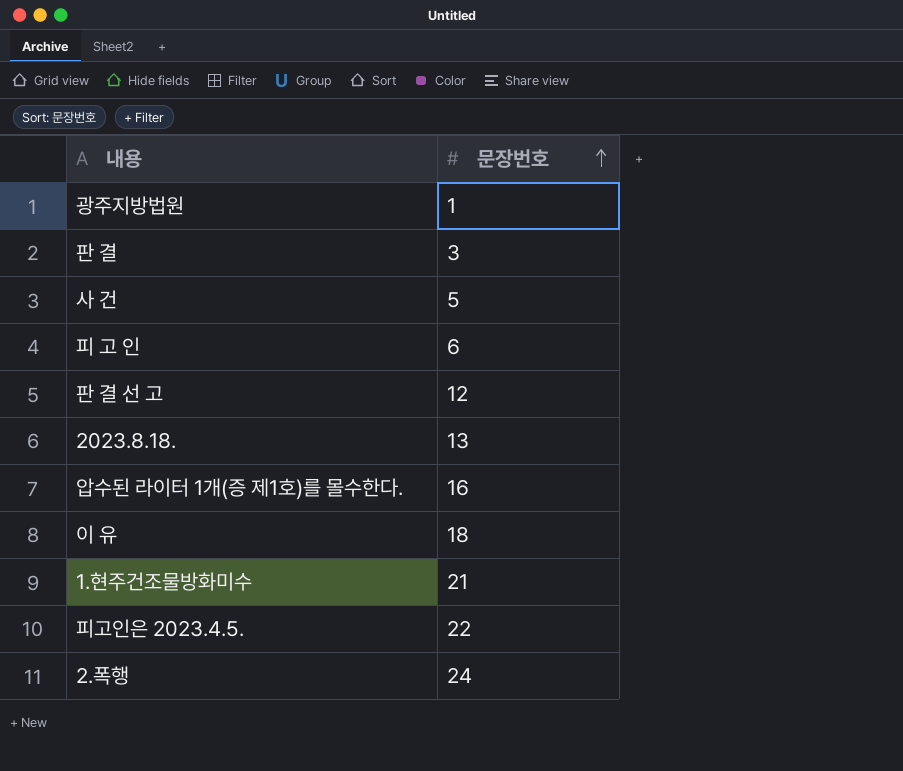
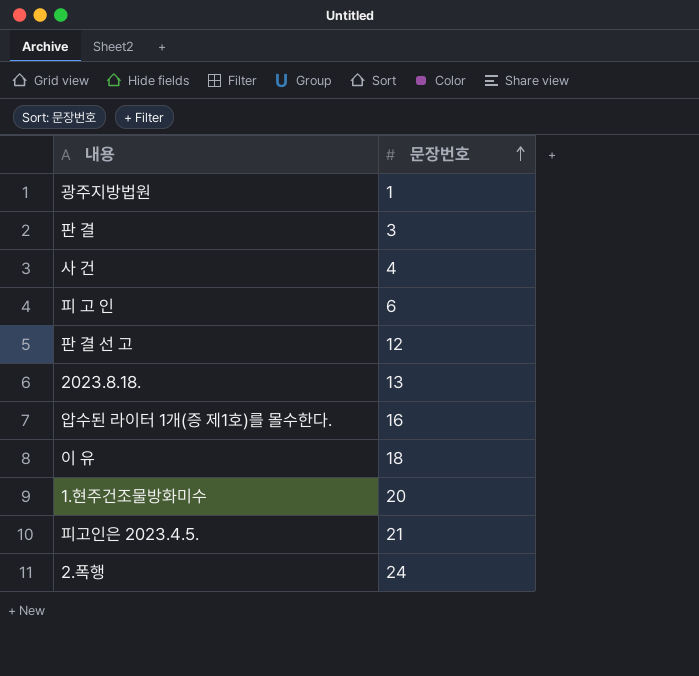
사 건 | 문장번호: 5 -> 4
1.현주건조물방화미수 | 문장번호: 21 -> 20
피고인은 2023.4.5. | 문장번호: 22 -> 21

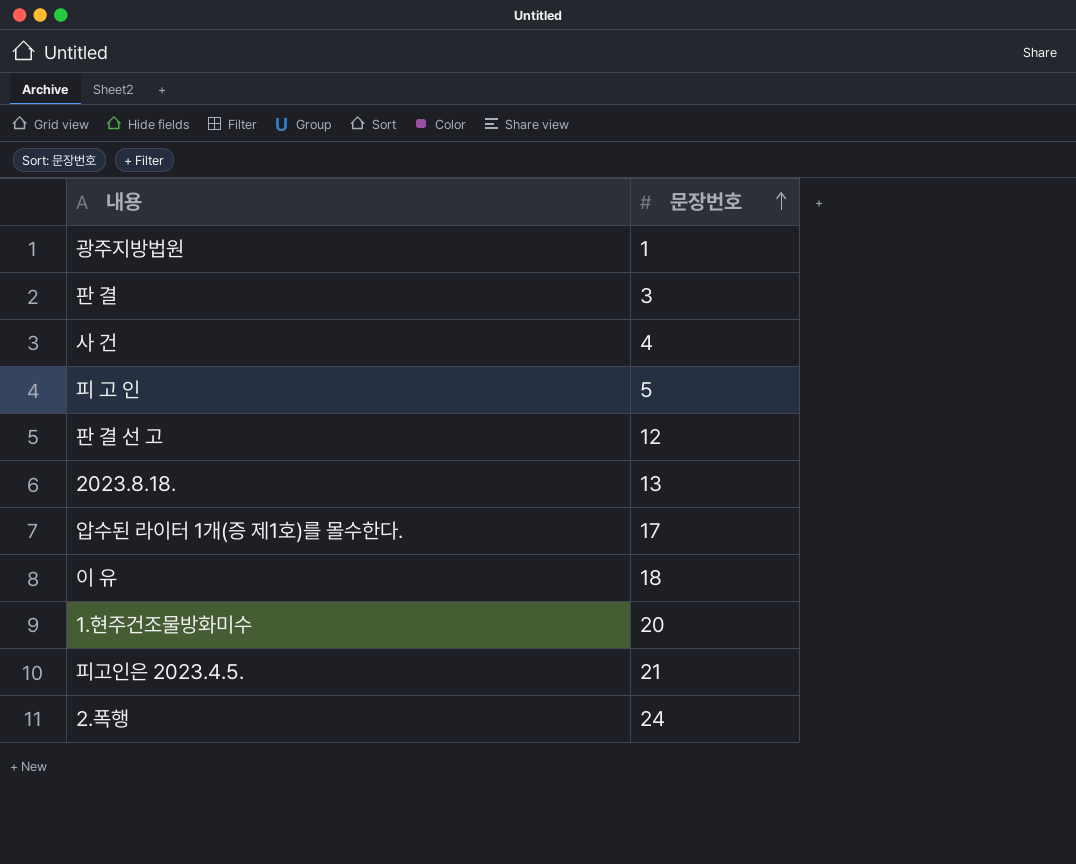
피 고 인 | 문장번호: 6 -> 5
압수된 라이터 1개(증 제1호)를 몰수한다. | 문장번호: 16 -> 17

